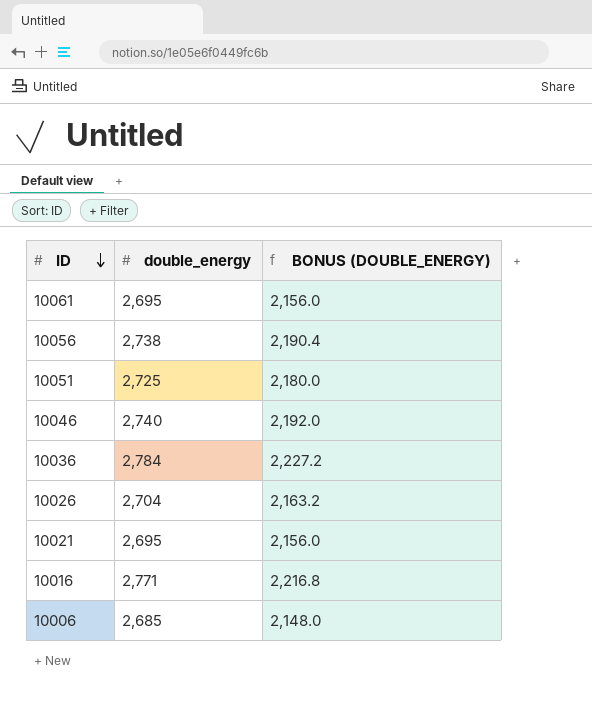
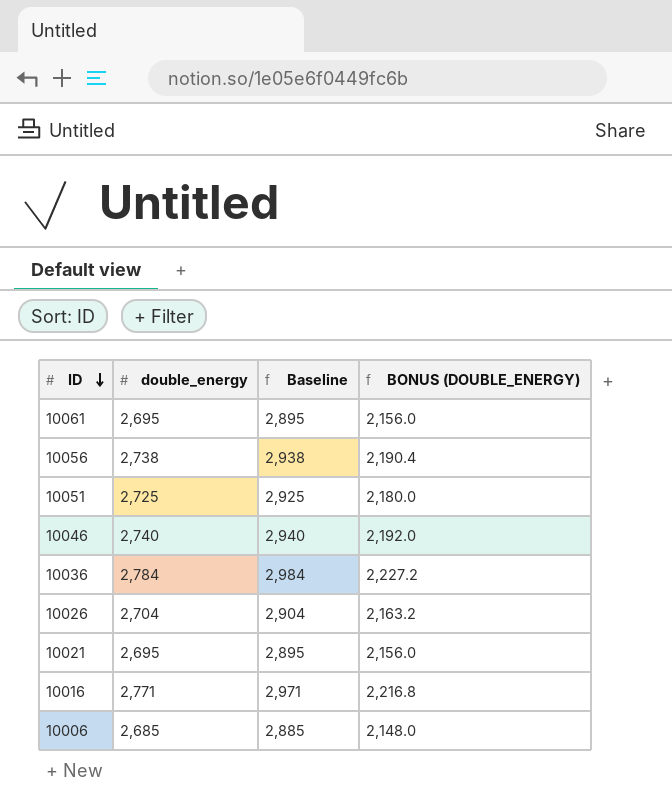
column Baseline | formula: none -> [double_energy] + 200

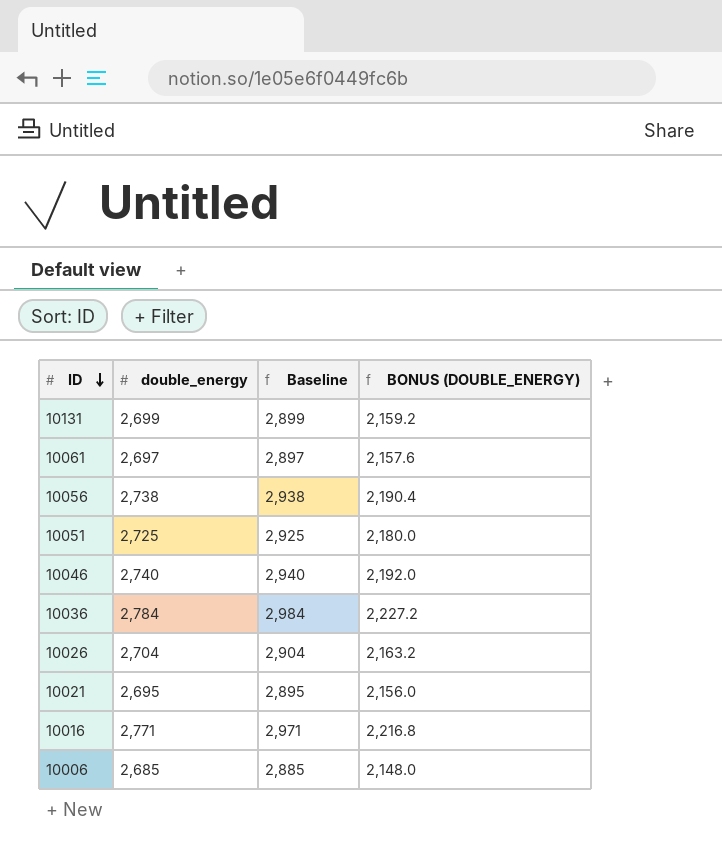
row 10131: none -> 2,699 | 2,899 | 2,159.2
10061 | double_energy: 2,695 -> 2,697
10061 | Baseline: 2,895 -> 2,897
10061 | BONUS (DOUBLE_ENERGY): 2,156.0 -> 2,157.6

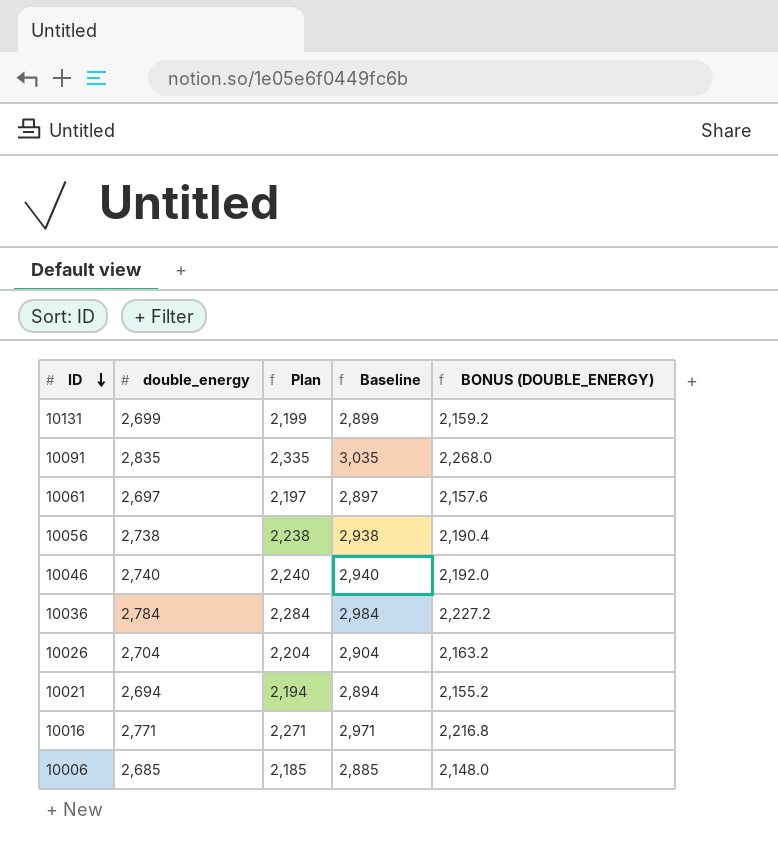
column Plan | formula: none -> [double_energy] - 500
row 10051: 2,725 | 2,925 | 2,180.0 -> none
row 10091: none -> 2,835 | 2,335 | 3,035 | 2,268.0
10021 | double_energy: 2,695 -> 2,694
10021 | Baseline: 2,895 -> 2,894
10021 | BONUS (DOUBLE_ENERGY): 2,156.0 -> 2,155.2

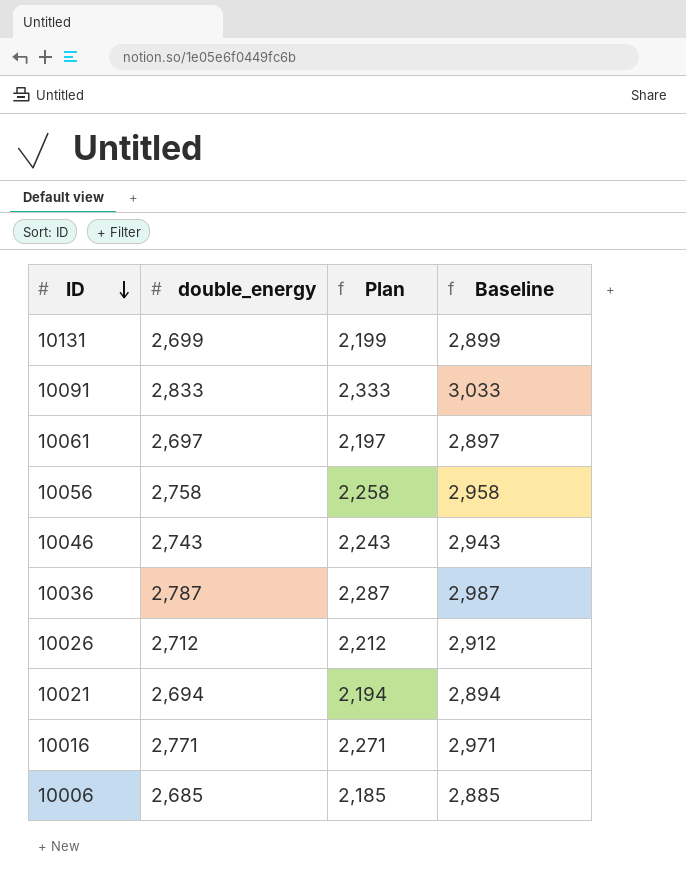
column BONUS (DOUBLE_ENERGY) | formula: [double_energy] * 0.8 -> none
10091 | double_energy: 2,835 -> 2,833
10091 | Plan: 2,335 -> 2,333
10091 | Baseline: 3,035 -> 3,033
10056 | double_energy: 2,738 -> 2,758
10056 | Plan: 2,238 -> 2,258
10056 | Baseline: 2,938 -> 2,958
10046 | double_energy: 2,740 -> 2,743
10046 | Plan: 2,240 -> 2,243
10046 | Baseline: 2,940 -> 2,943
10036 | double_energy: 2,784 -> 2,787
10036 | Plan: 2,284 -> 2,287
10036 | Baseline: 2,984 -> 2,987
10026 | double_energy: 2,704 -> 2,712
10026 | Plan: 2,204 -> 2,212
10026 | Baseline: 2,904 -> 2,912

